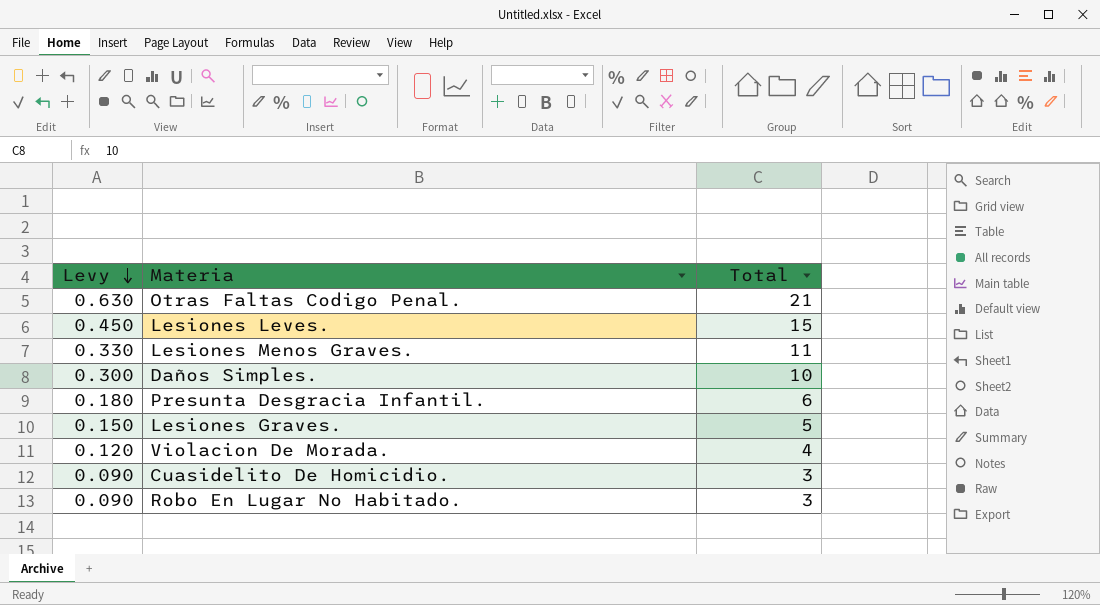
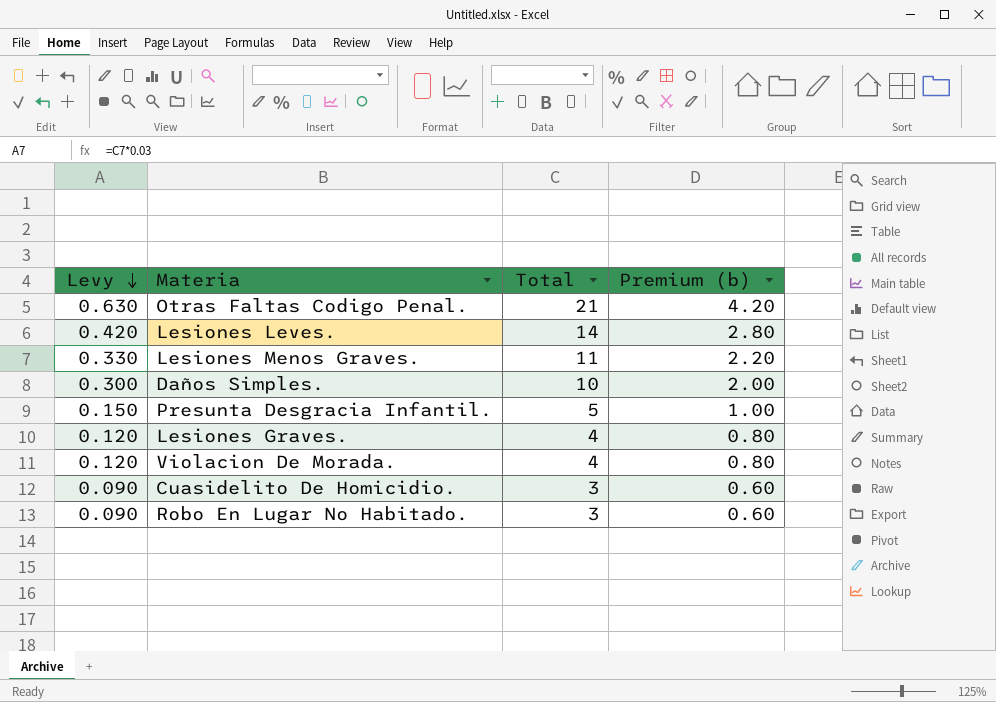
column Premium (b) | formula: none -> [Total] * 0.2
Lesiones Leves. | Levy: 0.450 -> 0.420
Lesiones Leves. | Total: 15 -> 14
Presunta Desgracia Infantil. | Levy: 0.180 -> 0.150
Presunta Desgracia Infantil. | Total: 6 -> 5
Lesiones Graves. | Levy: 0.150 -> 0.120
Lesiones Graves. | Total: 5 -> 4

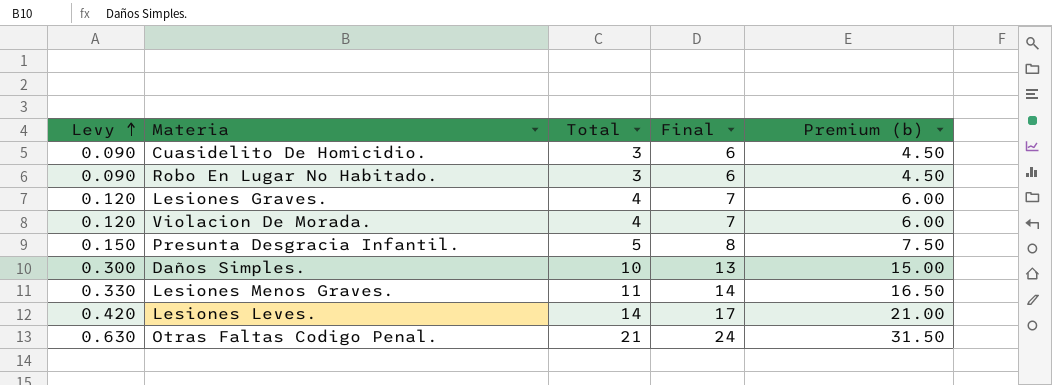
row order: Levy descending -> Levy ascending
column Final | formula: none -> [Total] + 3
column Premium (b) | formula: [Total] * 0.2 -> [Total] * 1.5

